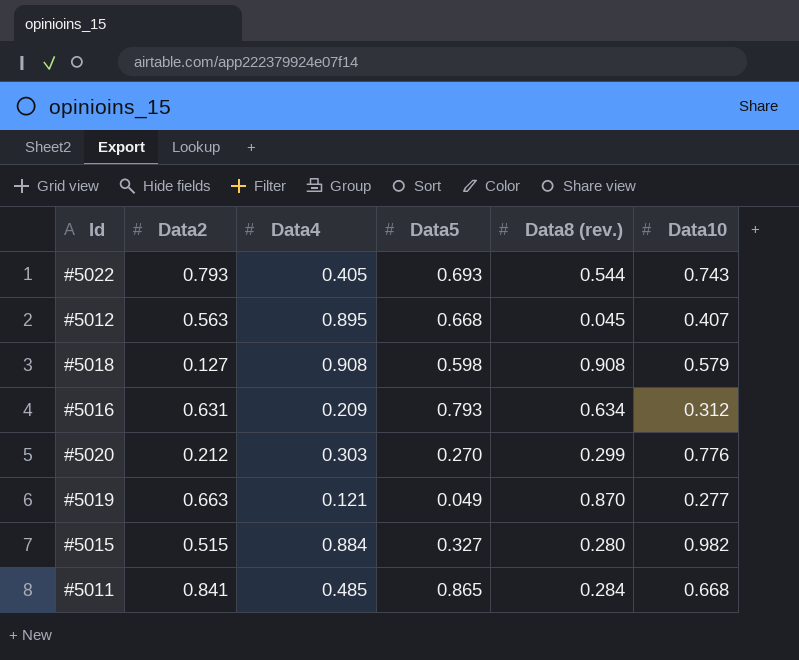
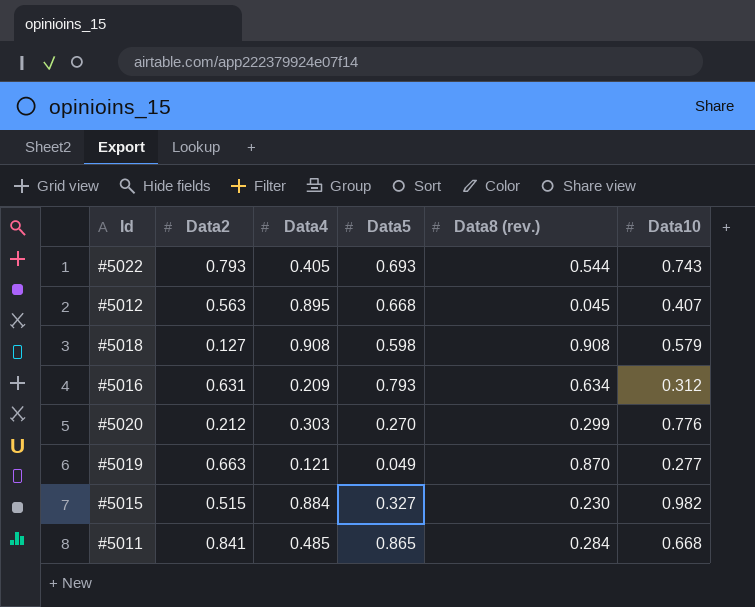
#5015 | Data8 (rev.): 0.280 -> 0.230

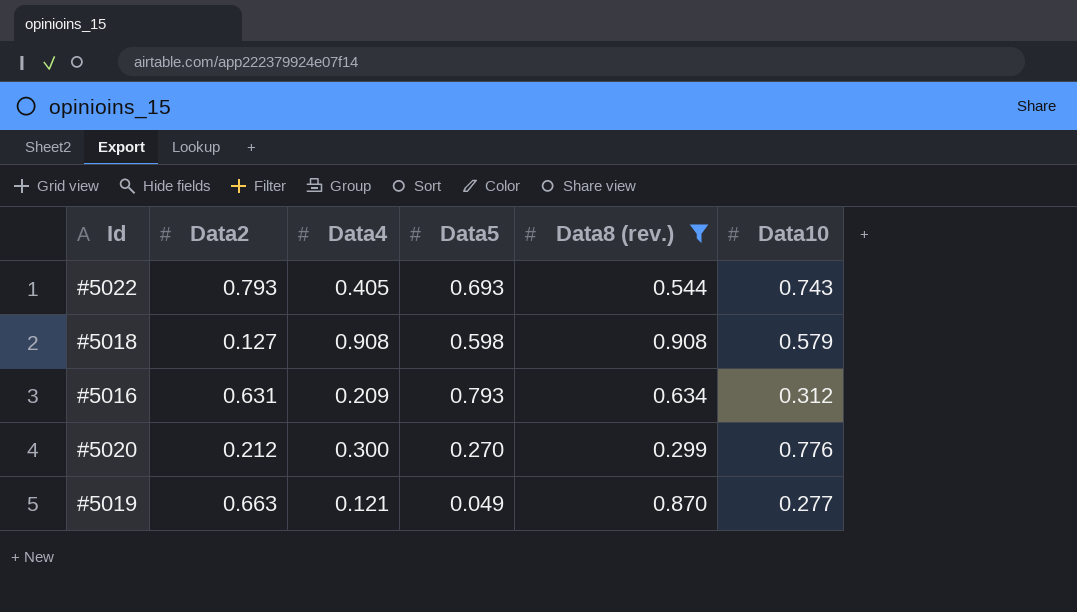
filter: none -> Data8 (rev.) >= 0.299
#5020 | Data4: 0.303 -> 0.300

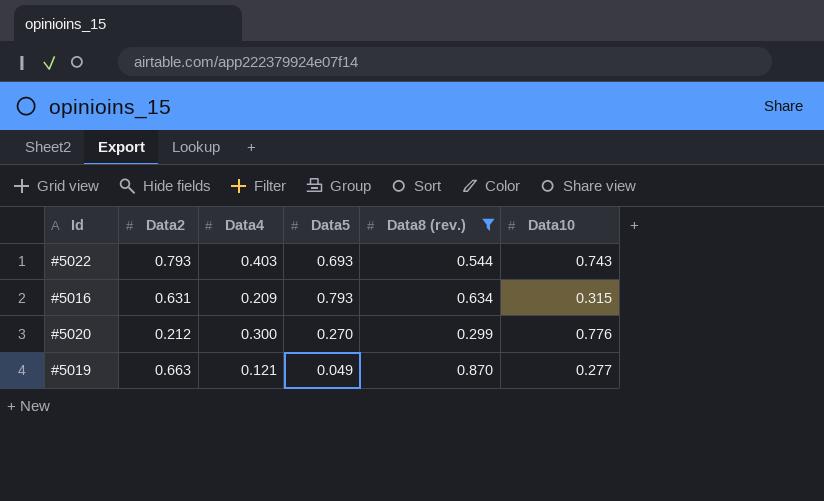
row #5018: 0.127 | 0.908 | 0.598 | 0.908 | 0.579 -> none
#5022 | Data4: 0.405 -> 0.403
#5016 | Data10: 0.312 -> 0.315

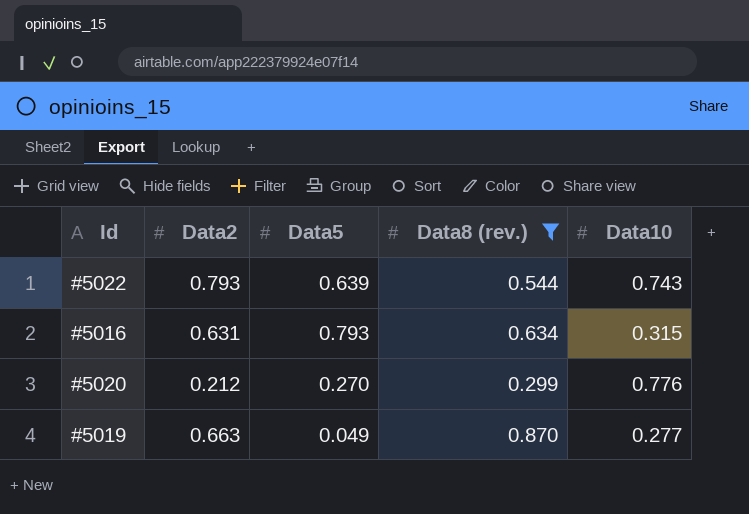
column Data4 | position: 3 -> none
#5022 | Data5: 0.693 -> 0.639

